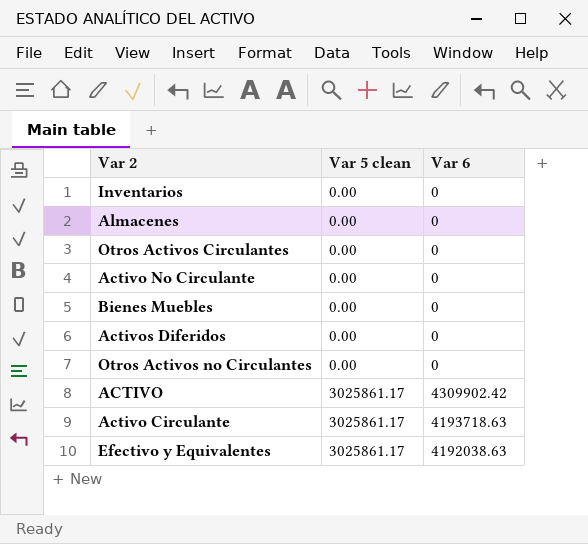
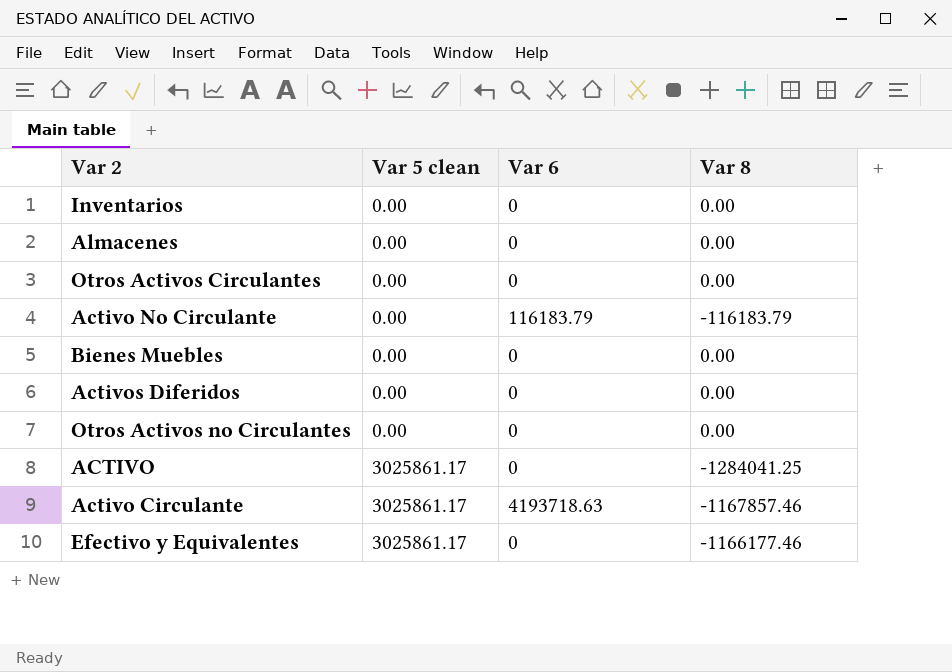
column Var 8 | position: none -> 4
Activo No Circulante | Var 6: 0 -> 116183.79
ACTIVO | Var 6: 4309902.42 -> 0
Efectivo y Equivalentes | Var 6: 4192038.63 -> 0

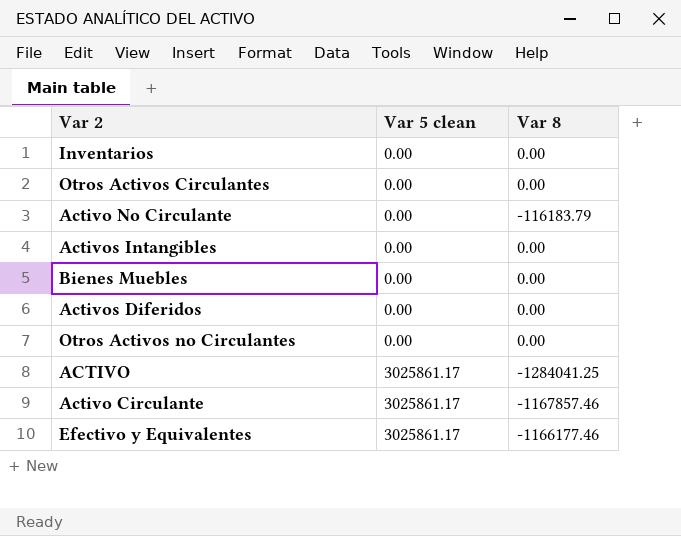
column Var 6 | position: 3 -> none
row Almacenes: 0.00 | 0 | 0.00 -> none
row Activos Intangibles: none -> 0.00 | 0.00

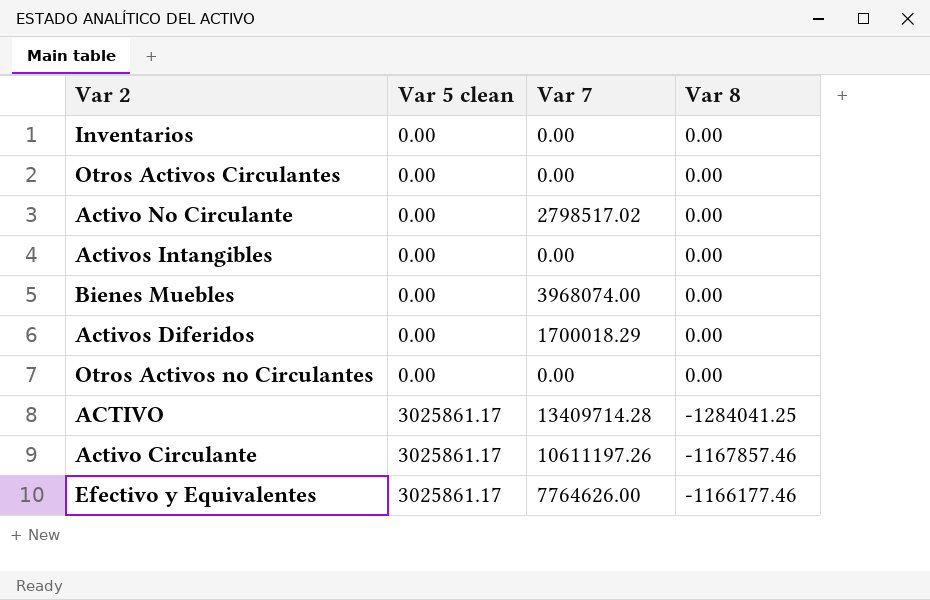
column Var 7 | position: none -> 3
Activo No Circulante | Var 8: -116183.79 -> 0.00

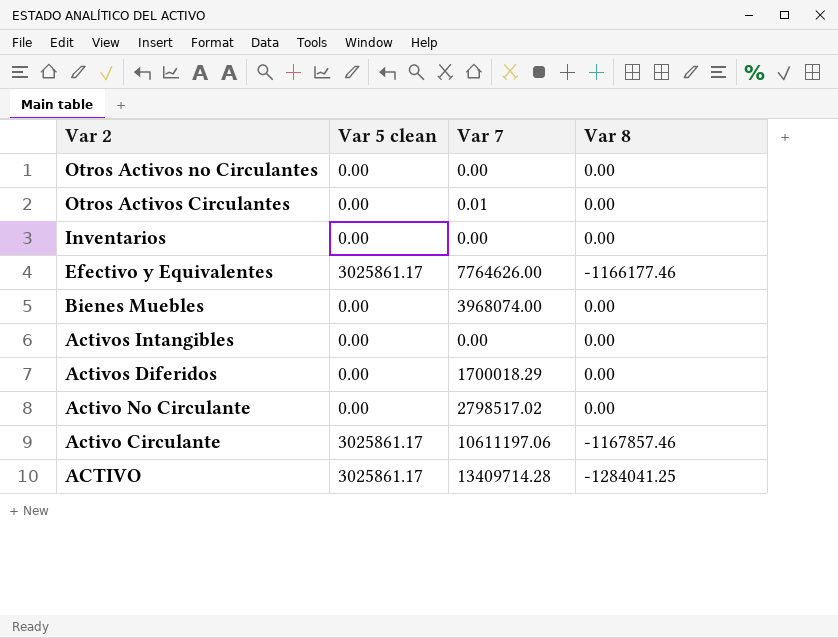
row order: Var 5 clean ascending -> Var 2 descending
Otros Activos Circulantes | Var 7: 0.00 -> 0.01
Activo Circulante | Var 7: 10611197.26 -> 10611197.06

